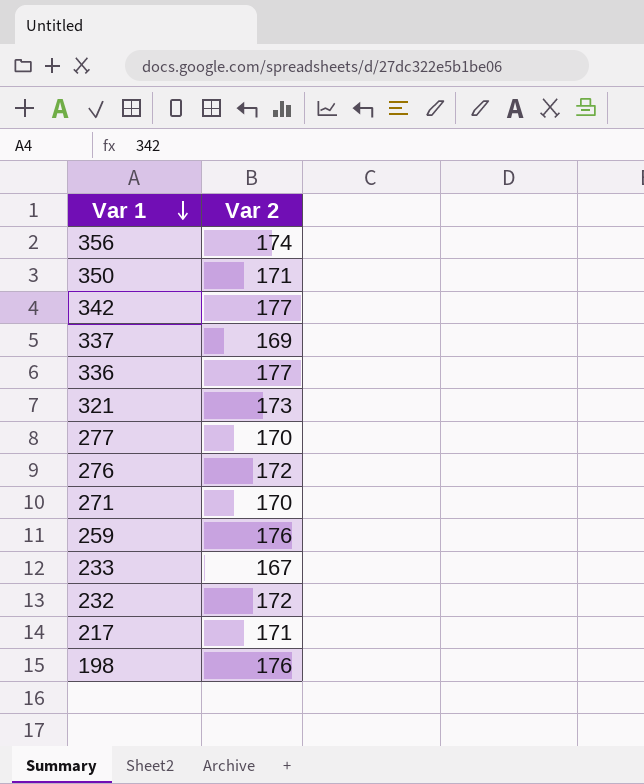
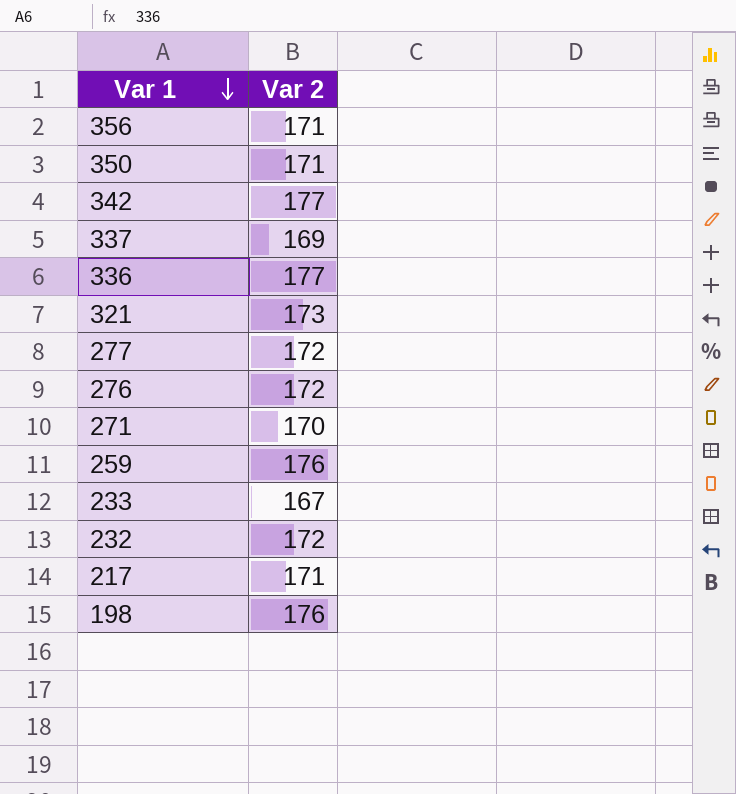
356 | Var 2: 174 -> 171
277 | Var 2: 170 -> 172

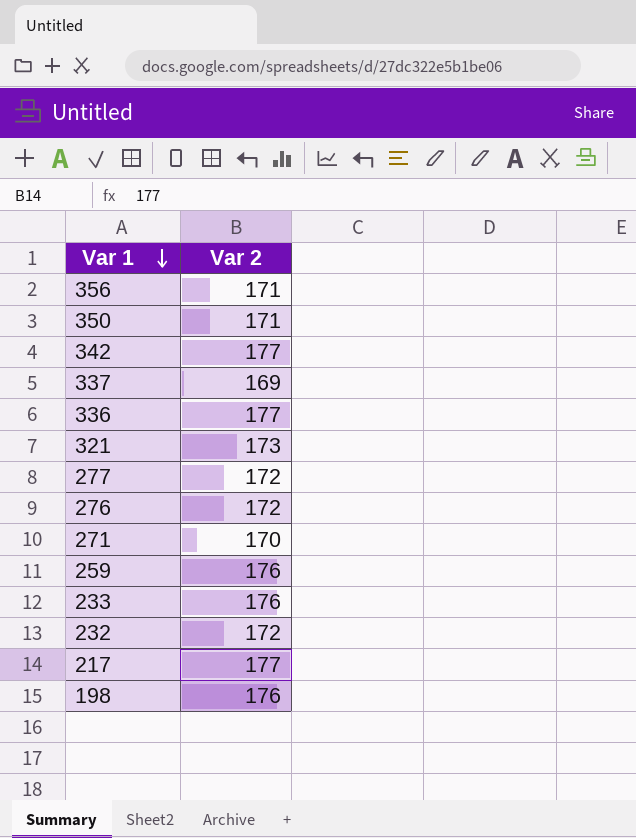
233 | Var 2: 167 -> 176
217 | Var 2: 171 -> 177

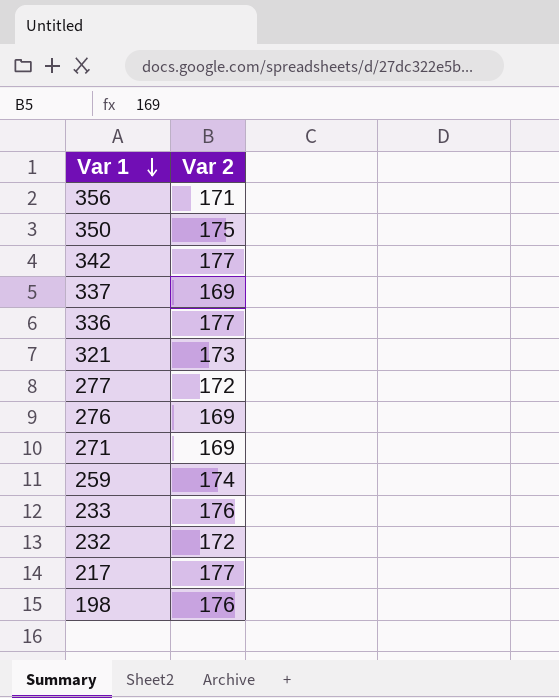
350 | Var 2: 171 -> 175
276 | Var 2: 172 -> 169
271 | Var 2: 170 -> 169
259 | Var 2: 176 -> 174

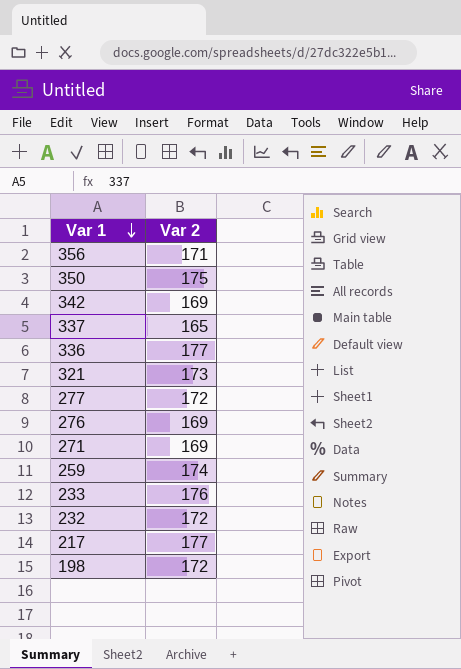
342 | Var 2: 177 -> 169
337 | Var 2: 169 -> 165
198 | Var 2: 176 -> 172

